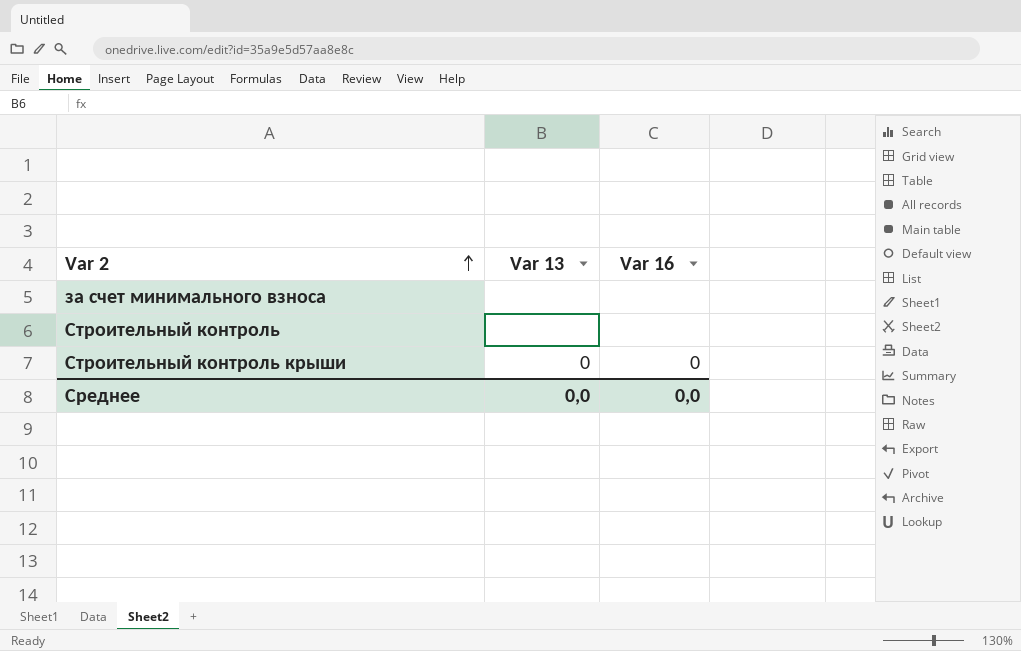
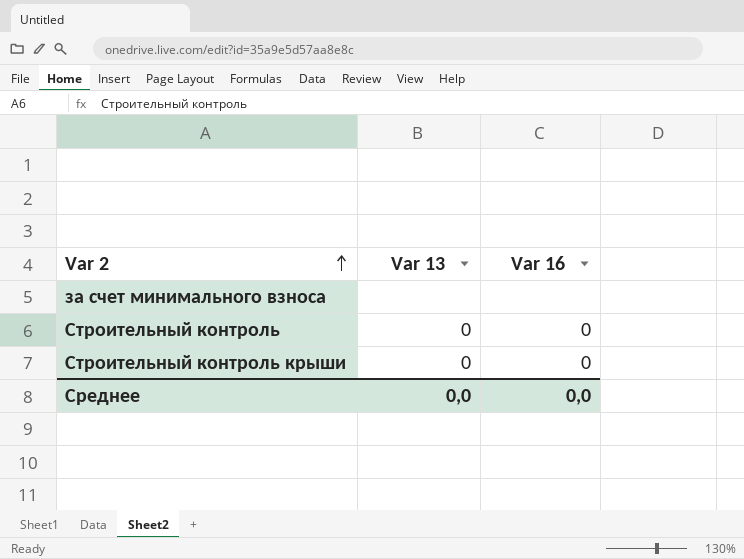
Строительный контроль | Var 13: none -> 0
Строительный контроль | Var 16: none -> 0

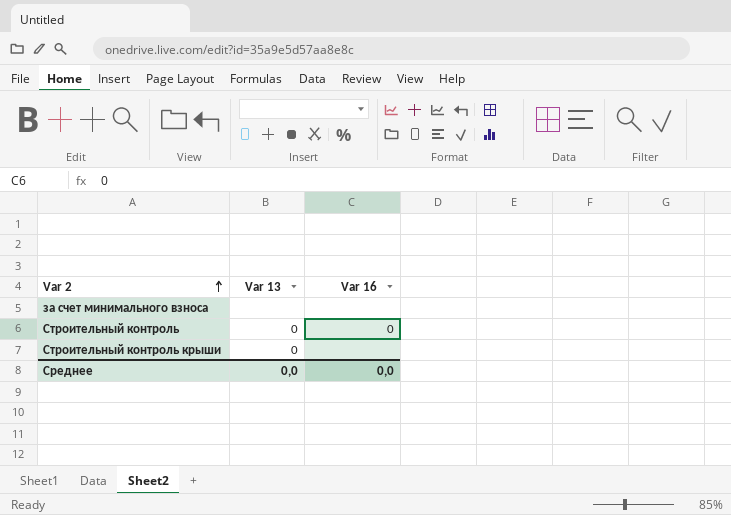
Строительный контроль крыши | Var 16: 0 -> none

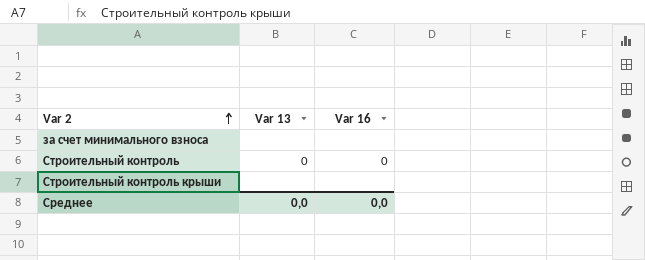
Строительный контроль крыши | Var 13: 0 -> none

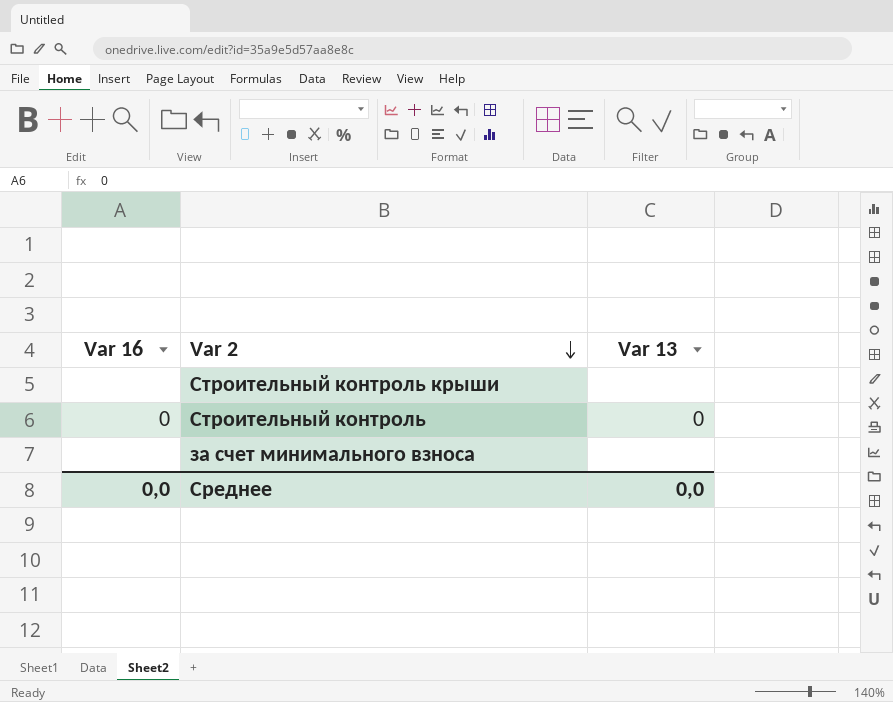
row order: Var 2 ascending -> Var 2 descending
column Var 16 | position: 3 -> 1

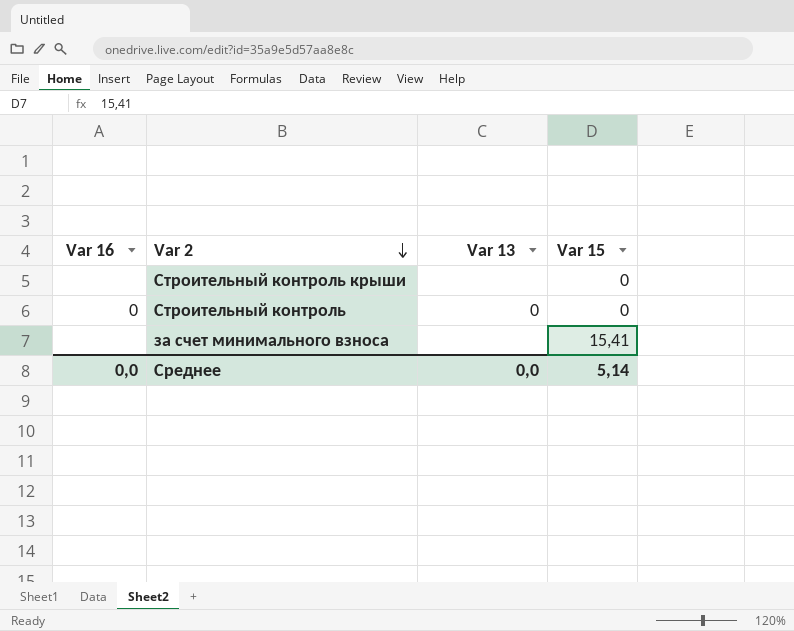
column Var 15 | position: none -> 4

